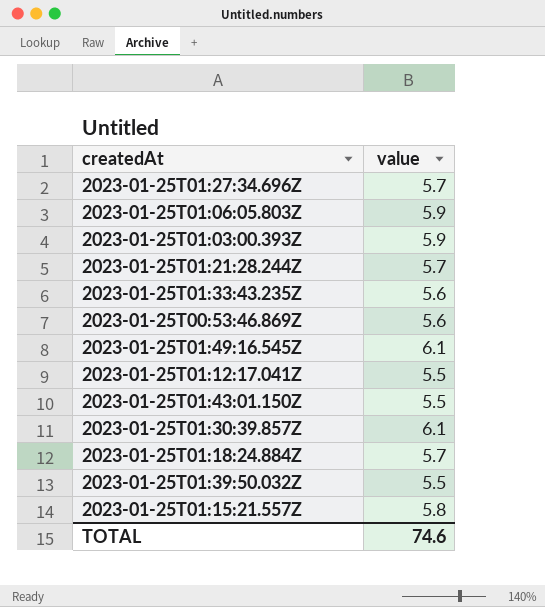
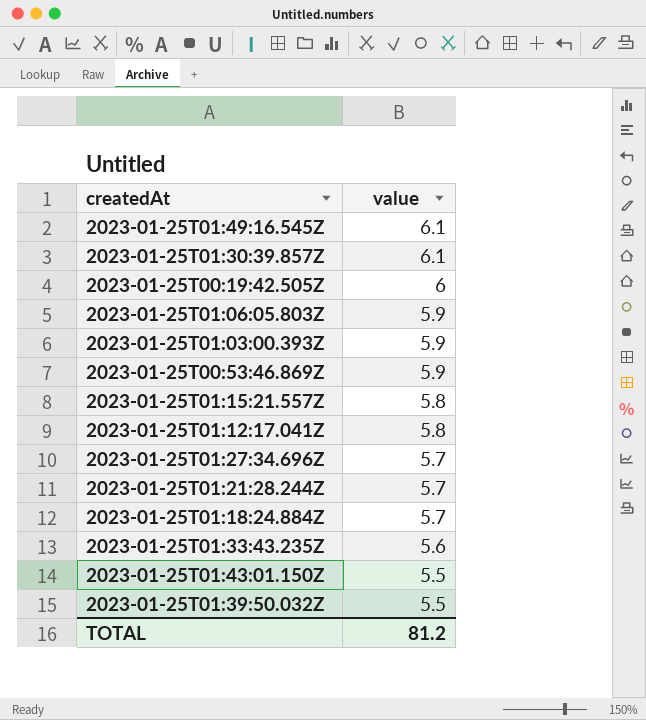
row order: none -> value descending
row 2023-01-25T00:19:42.505Z: none -> 6
2023-01-25T00:53:46.869Z | value: 5.6 -> 5.9
2023-01-25T01:12:17.041Z | value: 5.5 -> 5.8
TOTAL | value: 74.6 -> 81.2

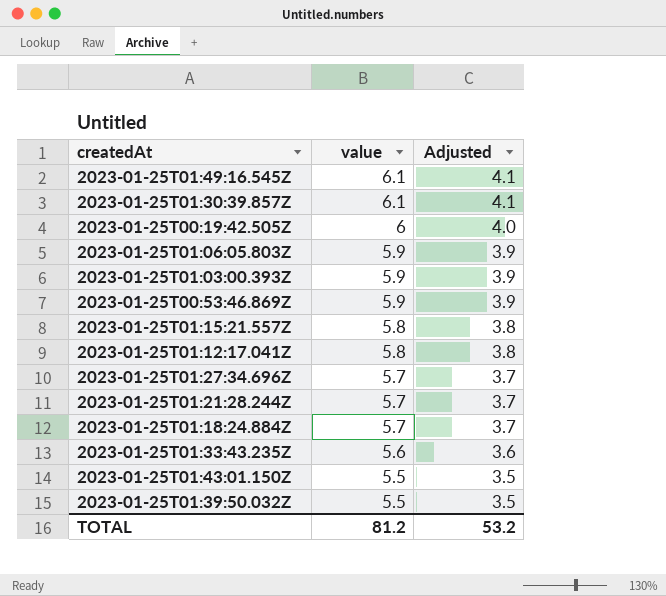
column Adjusted | formula: none -> [value] - 2

